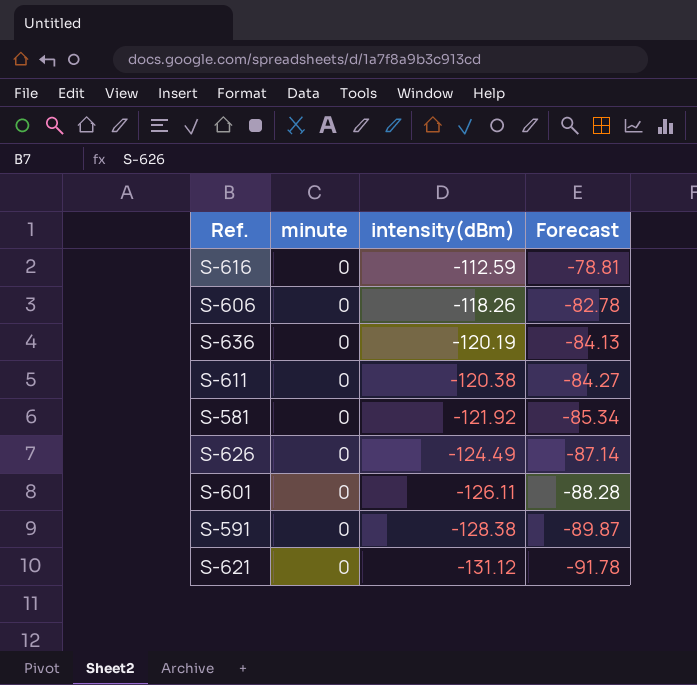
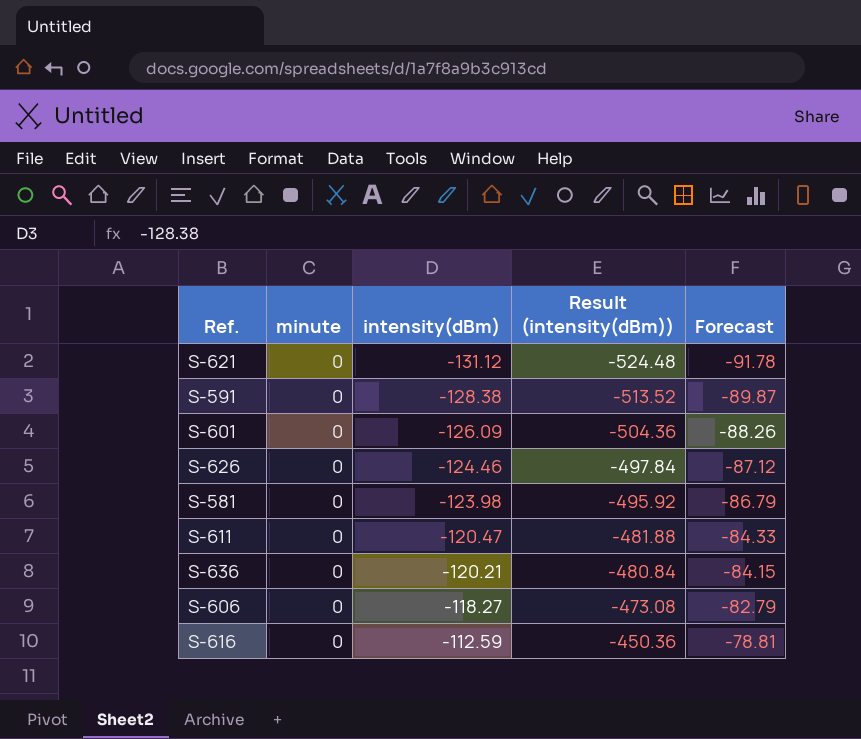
row order: intensity(dBm) descending -> intensity(dBm) ascending
column Result (intensity(dBm)) | formula: none -> [intensity(dBm)] * 4
S-601 | intensity(dBm): -126.11 -> -126.09
S-601 | Forecast: -88.28 -> -88.26
S-626 | intensity(dBm): -124.49 -> -124.46
S-626 | Forecast: -87.14 -> -87.12
S-581 | intensity(dBm): -121.92 -> -123.98
S-581 | Forecast: -85.34 -> -86.79
S-611 | intensity(dBm): -120.38 -> -120.47
S-611 | Forecast: -84.27 -> -84.33
S-636 | intensity(dBm): -120.19 -> -120.21
S-636 | Forecast: -84.13 -> -84.15
S-606 | intensity(dBm): -118.26 -> -118.27
S-606 | Forecast: -82.78 -> -82.79

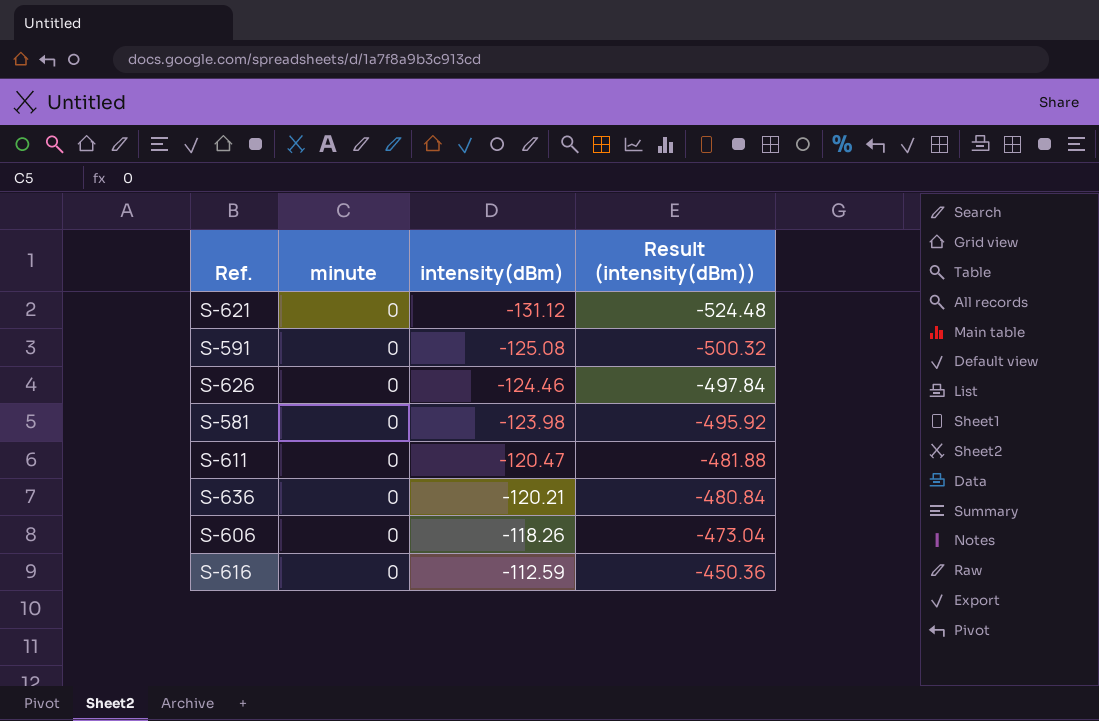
column Forecast | formula: [intensity(dBm)] * 0.7 -> none
row S-601: 0 | -126.09 | -504.36 | -88.26 -> none
S-591 | intensity(dBm): -128.38 -> -125.08
S-591 | Result (intensity(dBm)): -513.52 -> -500.32
S-606 | intensity(dBm): -118.27 -> -118.26
S-606 | Result (intensity(dBm)): -473.08 -> -473.04

